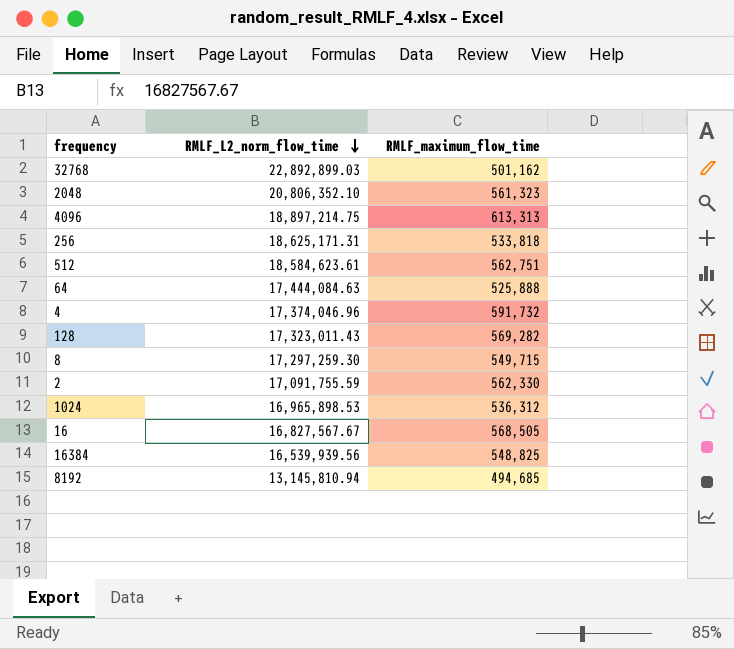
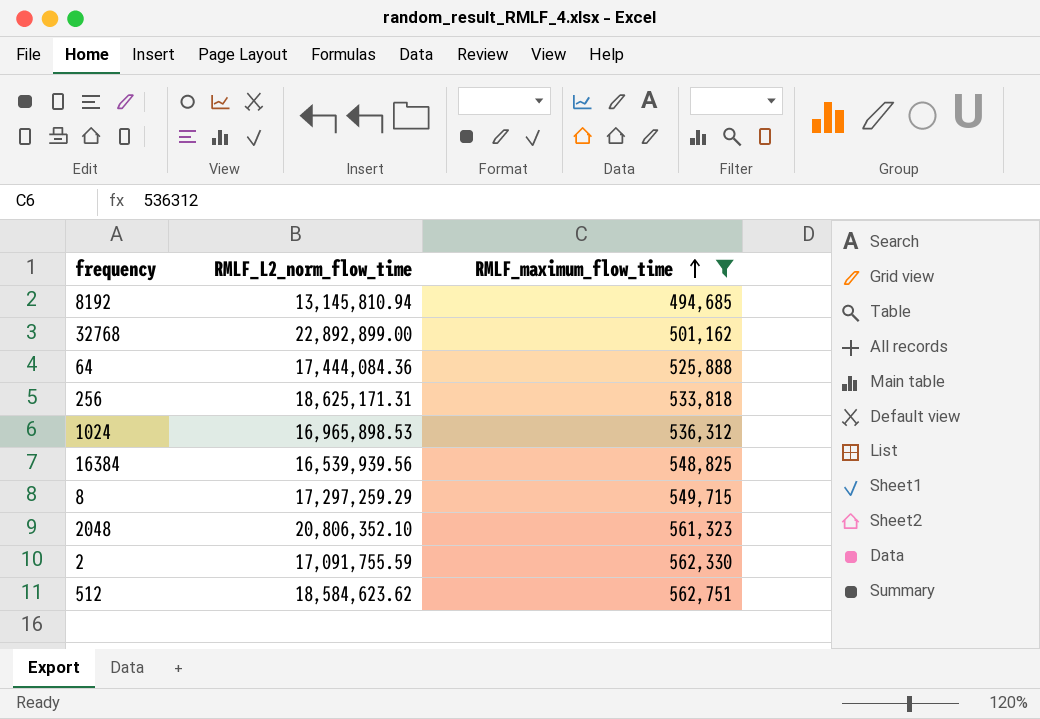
filter: none -> RMLF_maximum_flow_time <= 562,751
row order: RMLF_L2_norm_flow_time descending -> RMLF_maximum_flow_time ascending
32768 | RMLF_L2_norm_flow_time: 22,892,899.03 -> 22,892,899.00
64 | RMLF_L2_norm_flow_time: 17,444,084.63 -> 17,444,084.36
8 | RMLF_L2_norm_flow_time: 17,297,259.30 -> 17,297,259.29
512 | RMLF_L2_norm_flow_time: 18,584,623.61 -> 18,584,623.62

